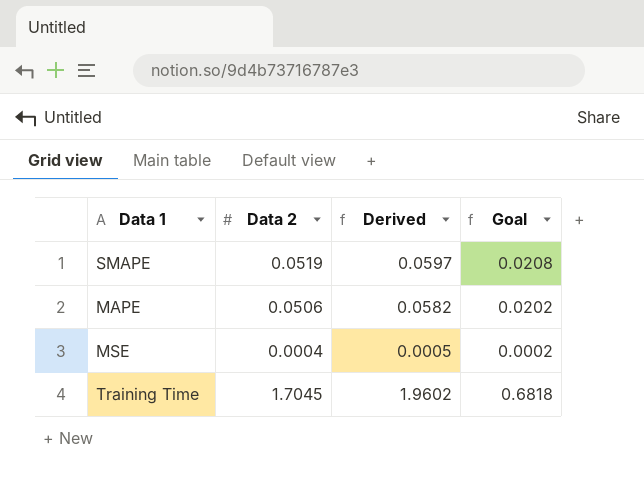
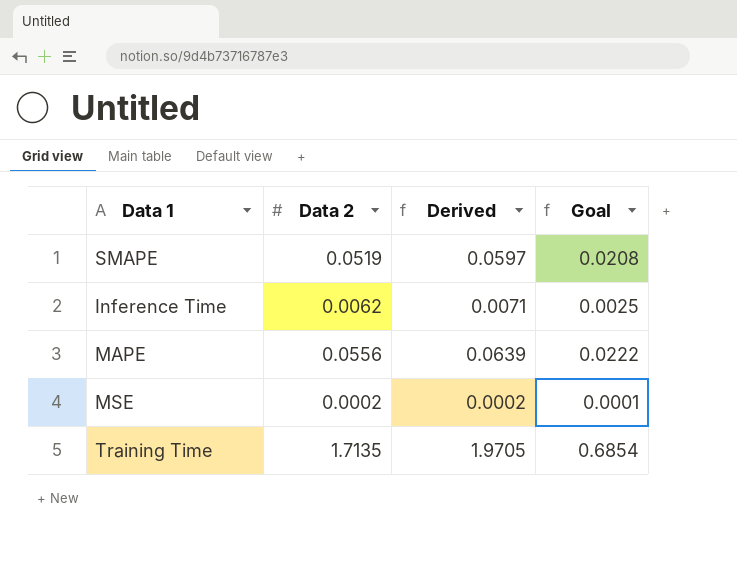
row Inference Time: none -> 0.0062 | 0.0071 | 0.0025
MAPE | Data 2: 0.0506 -> 0.0556
MAPE | Derived: 0.0582 -> 0.0639
MAPE | Goal: 0.0202 -> 0.0222
MSE | Data 2: 0.0004 -> 0.0002
MSE | Derived: 0.0005 -> 0.0002
MSE | Goal: 0.0002 -> 0.0001
Training Time | Data 2: 1.7045 -> 1.7135
Training Time | Derived: 1.9602 -> 1.9705
Training Time | Goal: 0.6818 -> 0.6854

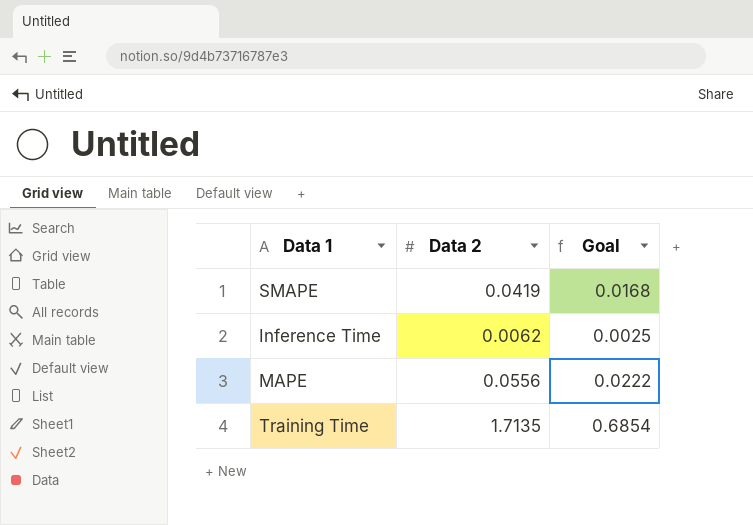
column Derived | formula: [Data 2] * 1.15 -> none
row MSE: 0.0002 | 0.0002 | 0.0001 -> none
SMAPE | Data 2: 0.0519 -> 0.0419
SMAPE | Goal: 0.0208 -> 0.0168

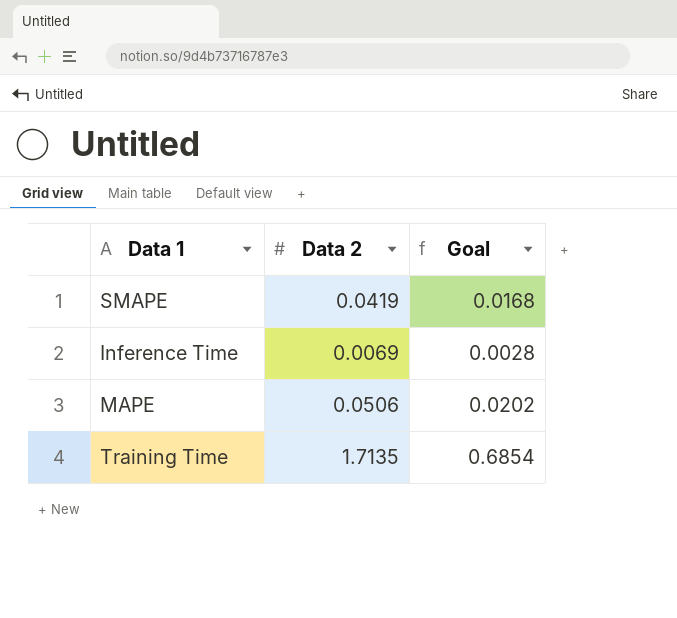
Inference Time | Data 2: 0.0062 -> 0.0069
Inference Time | Goal: 0.0025 -> 0.0028
MAPE | Data 2: 0.0556 -> 0.0506
MAPE | Goal: 0.0222 -> 0.0202

